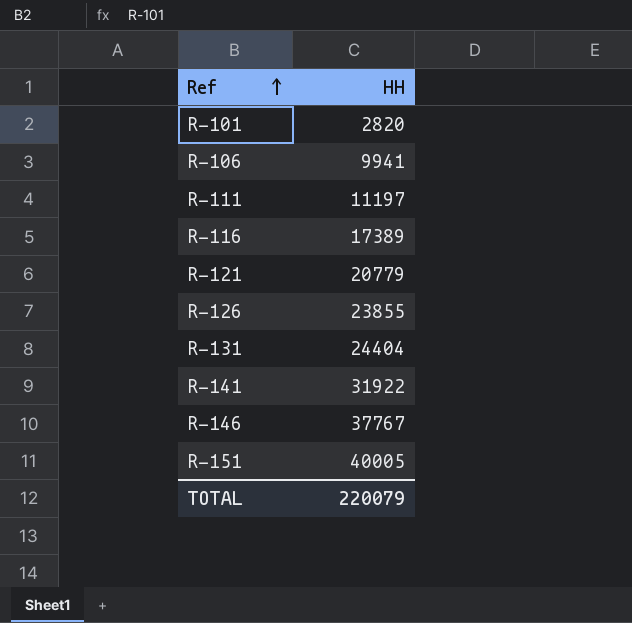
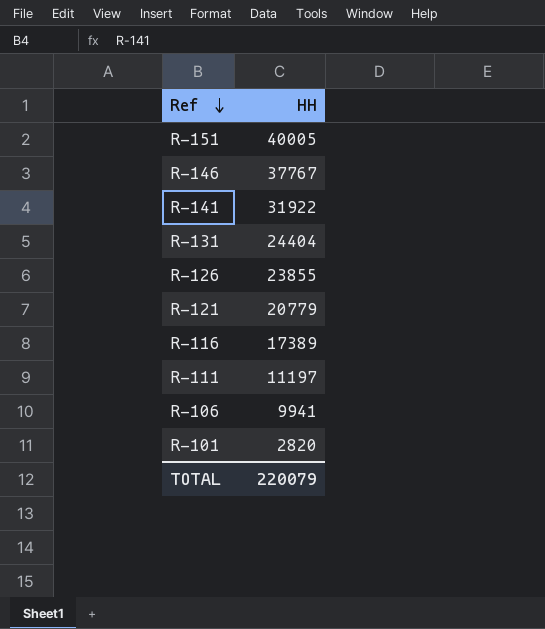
row order: Ref ascending -> Ref descending

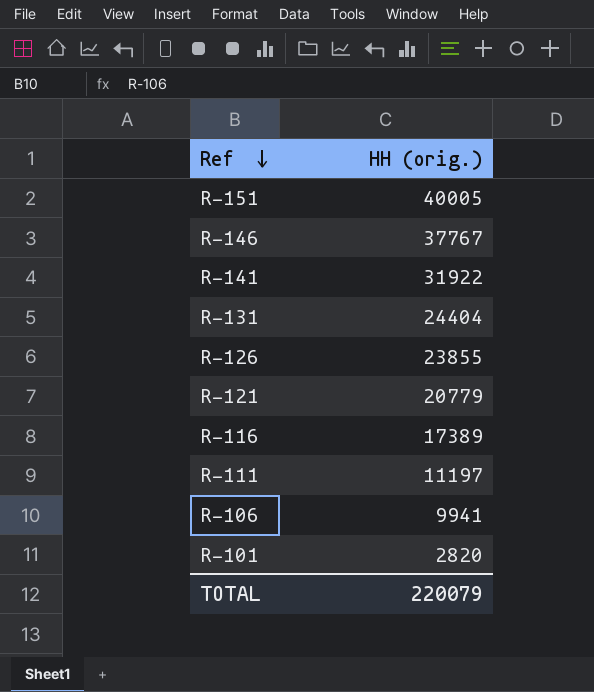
column name: HH -> HH (orig.)

